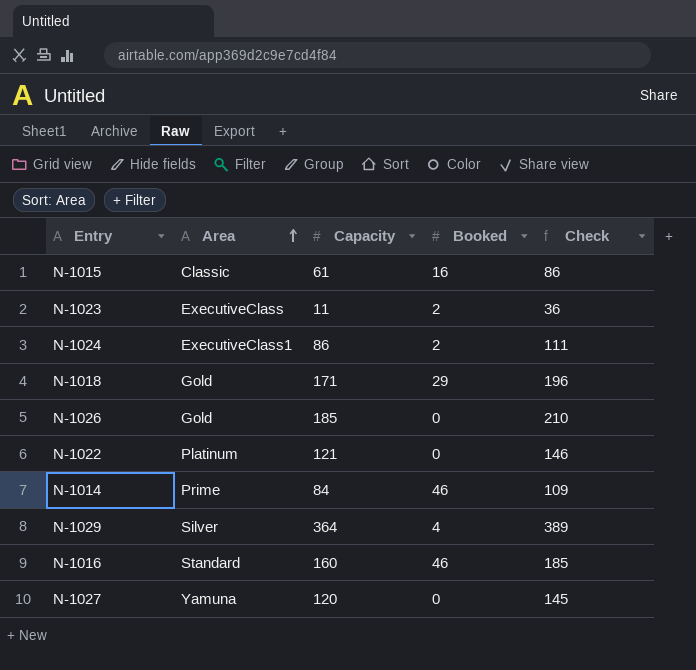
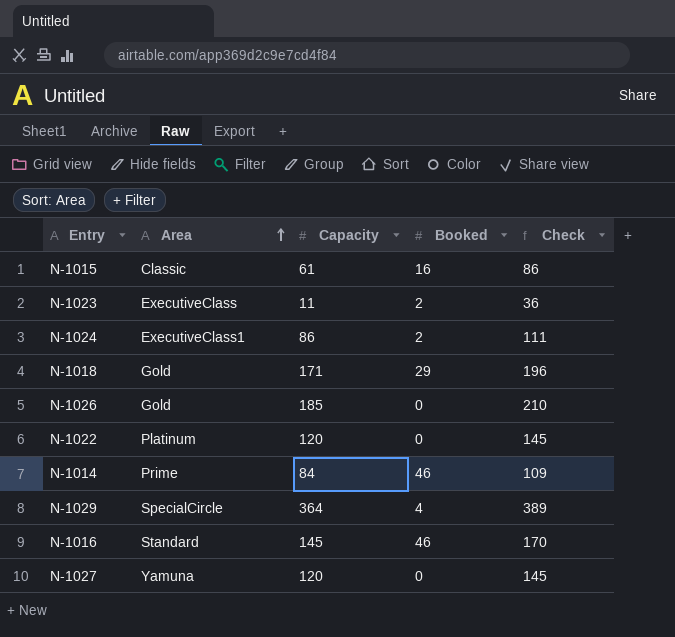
N-1022 | Capacity: 121 -> 120
N-1022 | Check: 146 -> 145
N-1029 | Area: Silver -> SpecialCircle
N-1016 | Capacity: 160 -> 145
N-1016 | Check: 185 -> 170

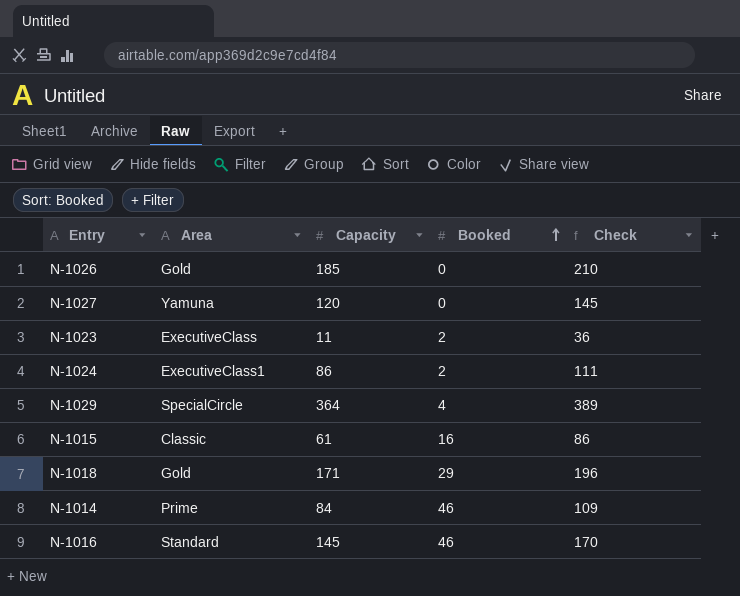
row order: Area ascending -> Booked ascending
row N-1022: Platinum | 120 | 0 | 145 -> none

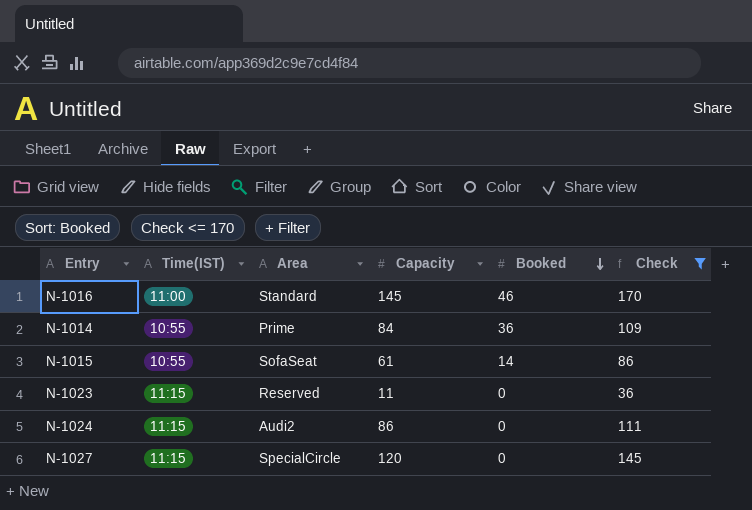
filter: none -> Check <= 170
row order: Booked ascending -> Booked descending
column Time(IST) | position: none -> 2
N-1014 | Booked: 46 -> 36
N-1015 | Area: Classic -> SofaSeat
N-1015 | Booked: 16 -> 14
N-1023 | Area: ExecutiveClass -> Reserved
N-1023 | Booked: 2 -> 0
N-1024 | Area: ExecutiveClass1 -> Audi2
N-1024 | Booked: 2 -> 0
N-1027 | Area: Yamuna -> SpecialCircle

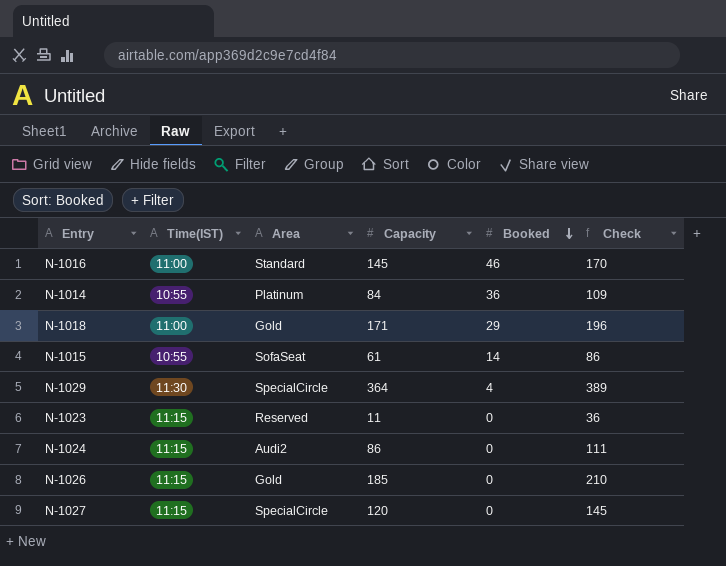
filter: Check <= 170 -> none
N-1014 | Area: Prime -> Platinum

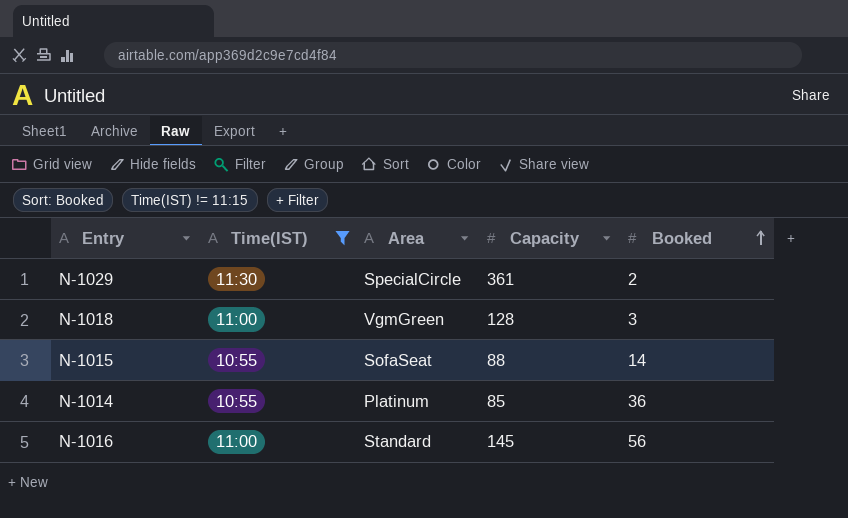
filter: none -> Time(IST) != 11:15
row order: Booked descending -> Booked ascending
column Check | formula: [Capacity] + 25 -> none
N-1029 | Capacity: 364 -> 361
N-1029 | Booked: 4 -> 2
N-1018 | Area: Gold -> VgmGreen
N-1018 | Capacity: 171 -> 128
N-1018 | Booked: 29 -> 3
N-1015 | Capacity: 61 -> 88
N-1014 | Capacity: 84 -> 85
N-1016 | Booked: 46 -> 56

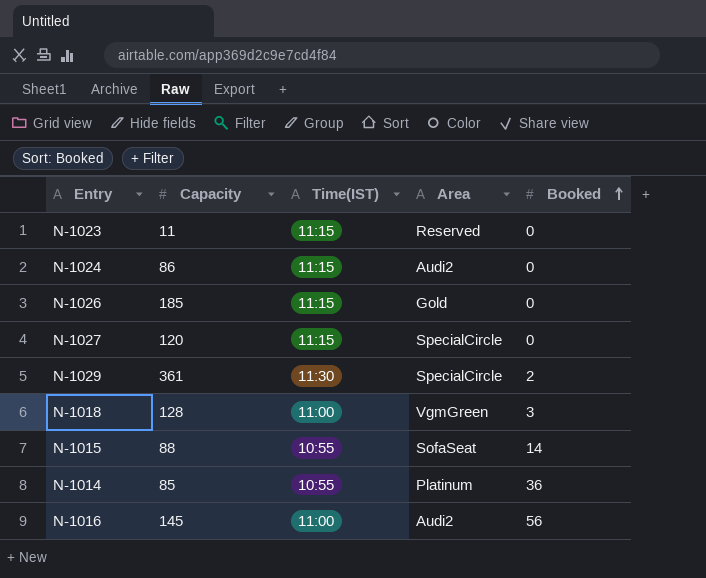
filter: Time(IST) != 11:15 -> none
column Capacity | position: 4 -> 2
N-1016 | Area: Standard -> Audi2

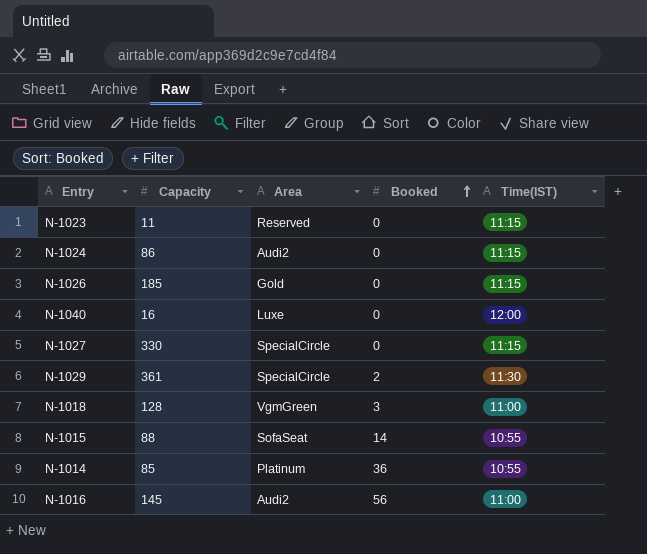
column Time(IST) | position: 3 -> 5
row N-1040: none -> 16 | Luxe | 0 | 12:00
N-1027 | Capacity: 120 -> 330

